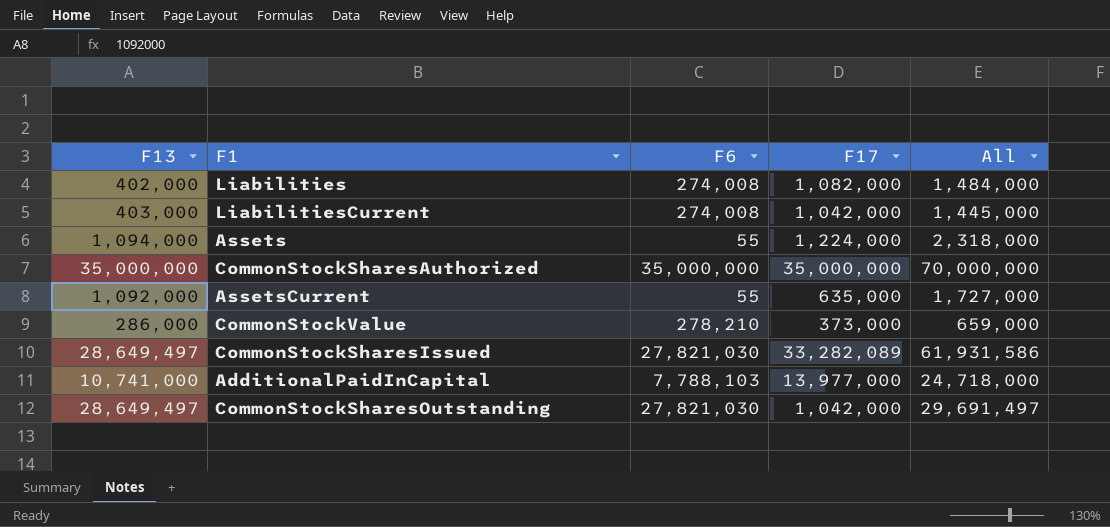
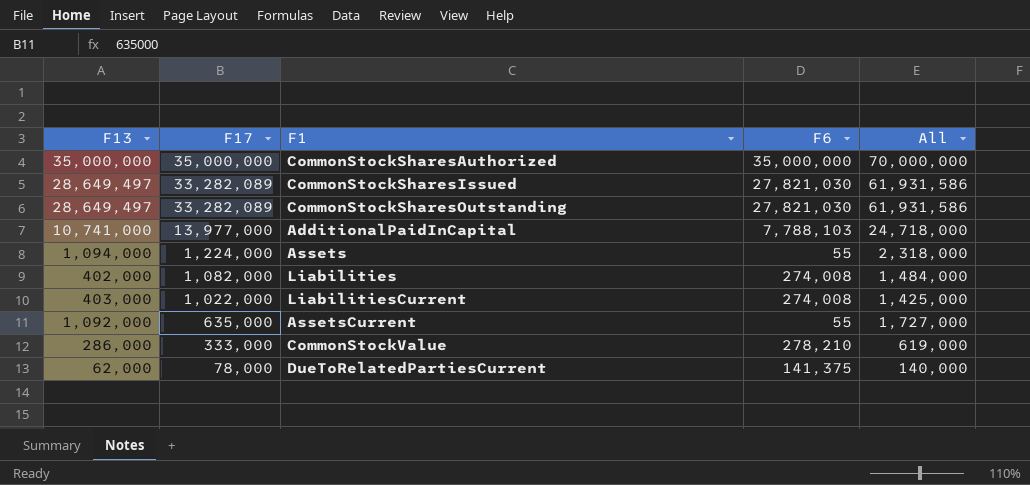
row order: none -> F17 descending
column F17 | position: 4 -> 2
CommonStockSharesOutstanding | F17: 1,042,000 -> 33,282,089
CommonStockSharesOutstanding | All: 29,691,497 -> 61,931,586
LiabilitiesCurrent | F17: 1,042,000 -> 1,022,000
LiabilitiesCurrent | All: 1,445,000 -> 1,425,000
CommonStockValue | F17: 373,000 -> 333,000
CommonStockValue | All: 659,000 -> 619,000
row DueToRelatedPartiesCurrent: none -> 62,000 | 78,000 | 141,375 | 140,000

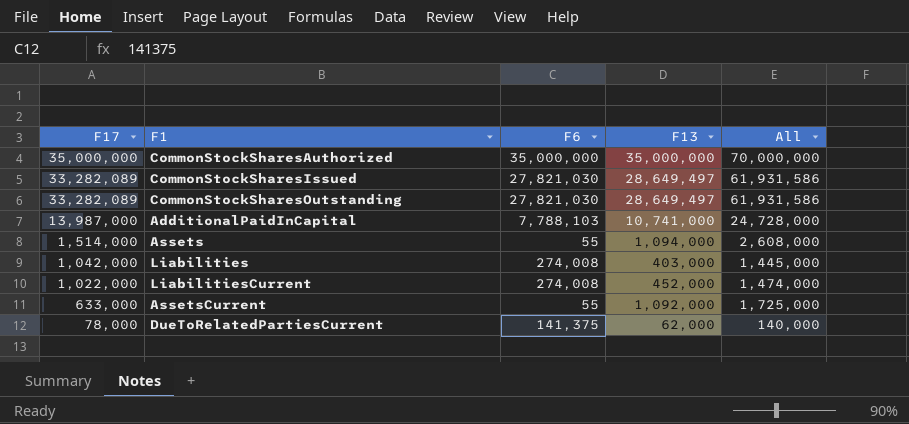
column F13 | position: 1 -> 4
row CommonStockValue: 286,000 | 333,000 | 278,210 | 619,000 -> none
AdditionalPaidInCapital | F17: 13,977,000 -> 13,987,000
AdditionalPaidInCapital | All: 24,718,000 -> 24,728,000
Assets | F17: 1,224,000 -> 1,514,000
Assets | All: 2,318,000 -> 2,608,000
Liabilities | F17: 1,082,000 -> 1,042,000
Liabilities | F13: 402,000 -> 403,000
Liabilities | All: 1,484,000 -> 1,445,000
LiabilitiesCurrent | F13: 403,000 -> 452,000
LiabilitiesCurrent | All: 1,425,000 -> 1,474,000
AssetsCurrent | F17: 635,000 -> 633,000
AssetsCurrent | All: 1,727,000 -> 1,725,000

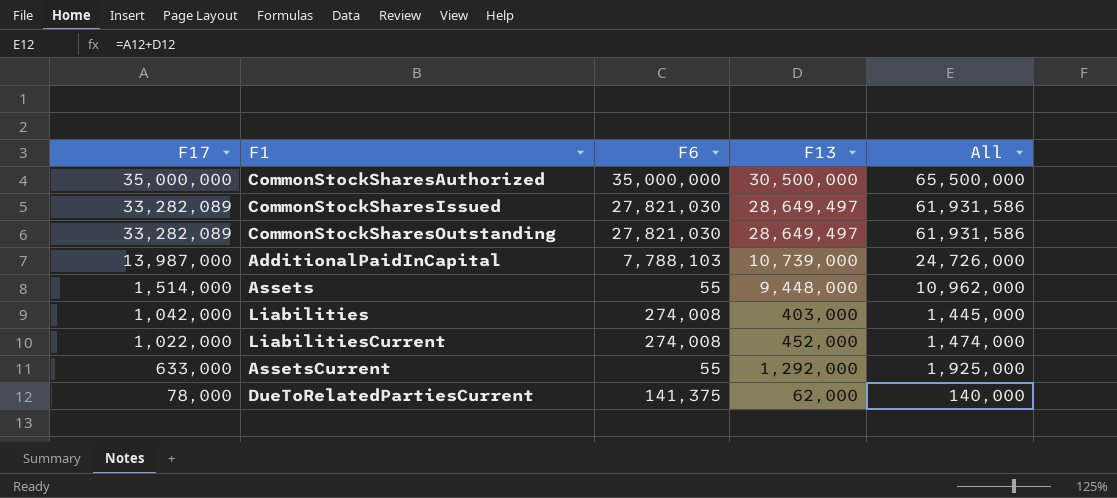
CommonStockSharesAuthorized | F13: 35,000,000 -> 30,500,000
CommonStockSharesAuthorized | All: 70,000,000 -> 65,500,000
AdditionalPaidInCapital | F13: 10,741,000 -> 10,739,000
AdditionalPaidInCapital | All: 24,728,000 -> 24,726,000
Assets | F13: 1,094,000 -> 9,448,000
Assets | All: 2,608,000 -> 10,962,000
AssetsCurrent | F13: 1,092,000 -> 1,292,000
AssetsCurrent | All: 1,725,000 -> 1,925,000

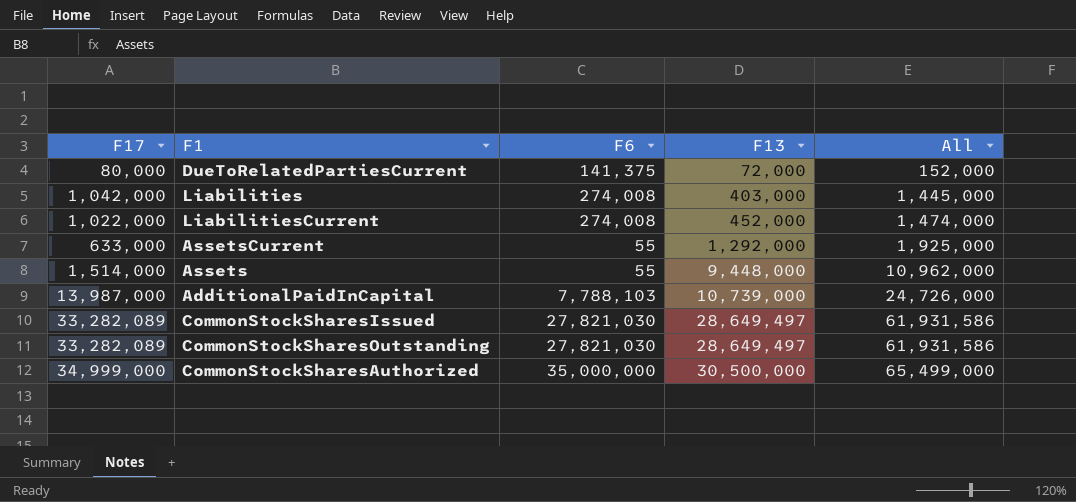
row order: F17 descending -> F13 ascending
DueToRelatedPartiesCurrent | F17: 78,000 -> 80,000
DueToRelatedPartiesCurrent | F13: 62,000 -> 72,000
DueToRelatedPartiesCurrent | All: 140,000 -> 152,000
CommonStockSharesAuthorized | F17: 35,000,000 -> 34,999,000
CommonStockSharesAuthorized | All: 65,500,000 -> 65,499,000

